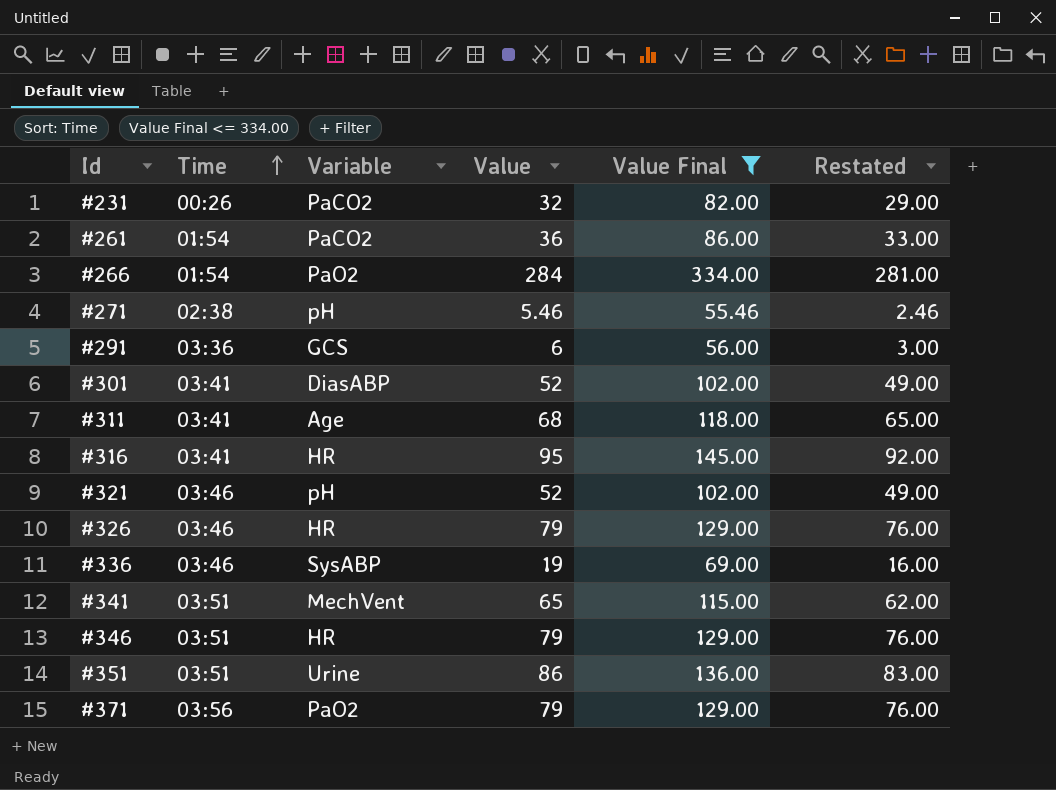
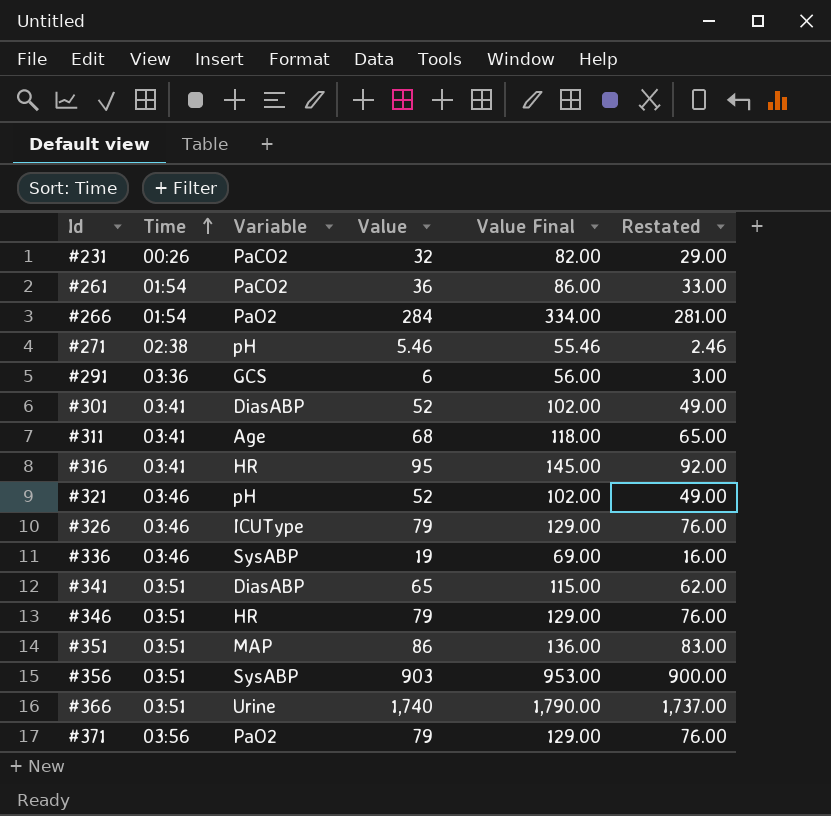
filter: Value Final <= 334.00 -> none
#326 | Variable: HR -> ICUType
#341 | Variable: MechVent -> DiasABP
#351 | Variable: Urine -> MAP

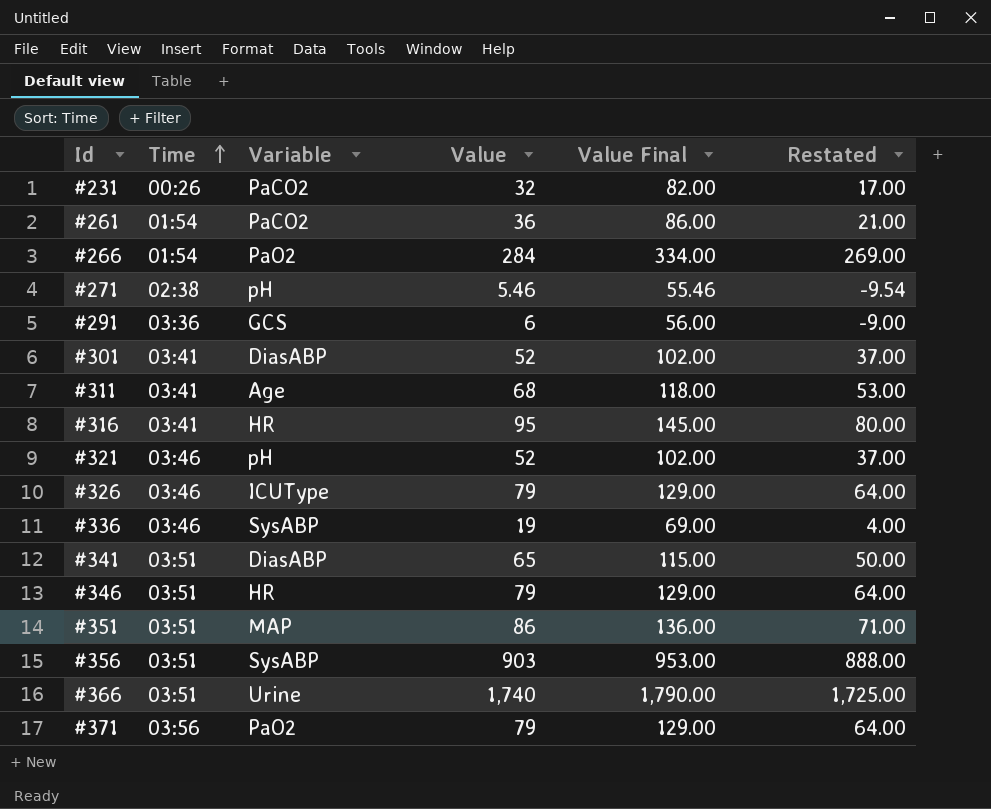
column Restated | formula: [Value] - 3 -> [Value] - 15

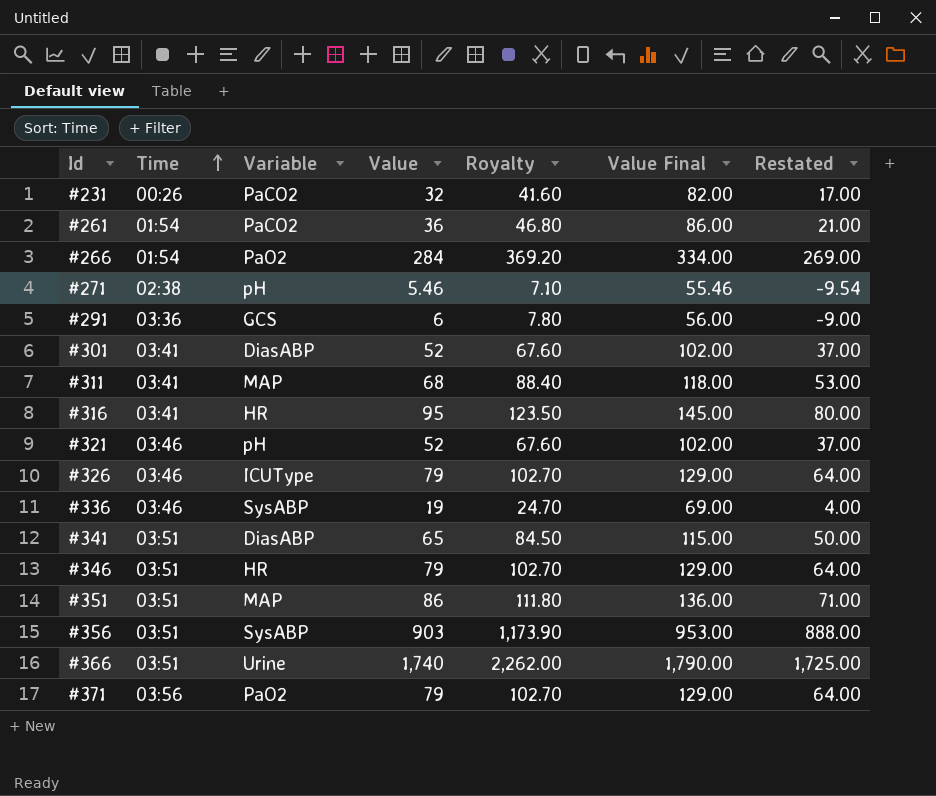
column Royalty | formula: none -> [Value] * 1.3
#311 | Variable: Age -> MAP

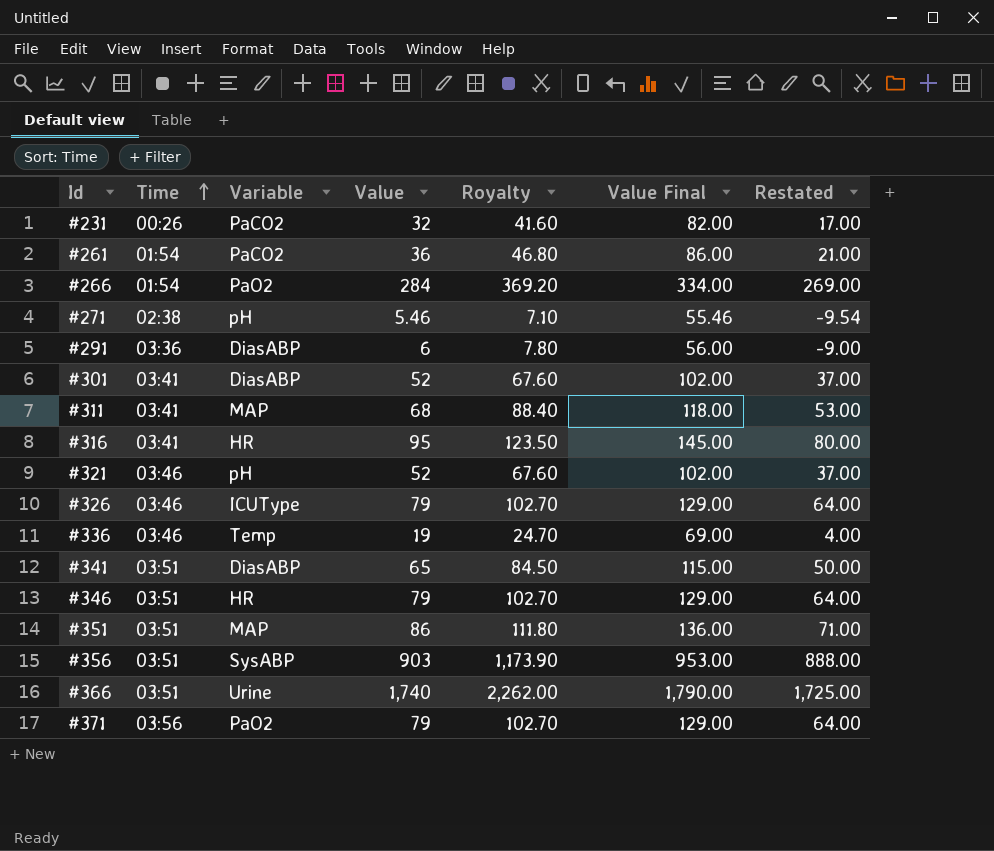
#291 | Variable: GCS -> DiasABP
#336 | Variable: SysABP -> Temp

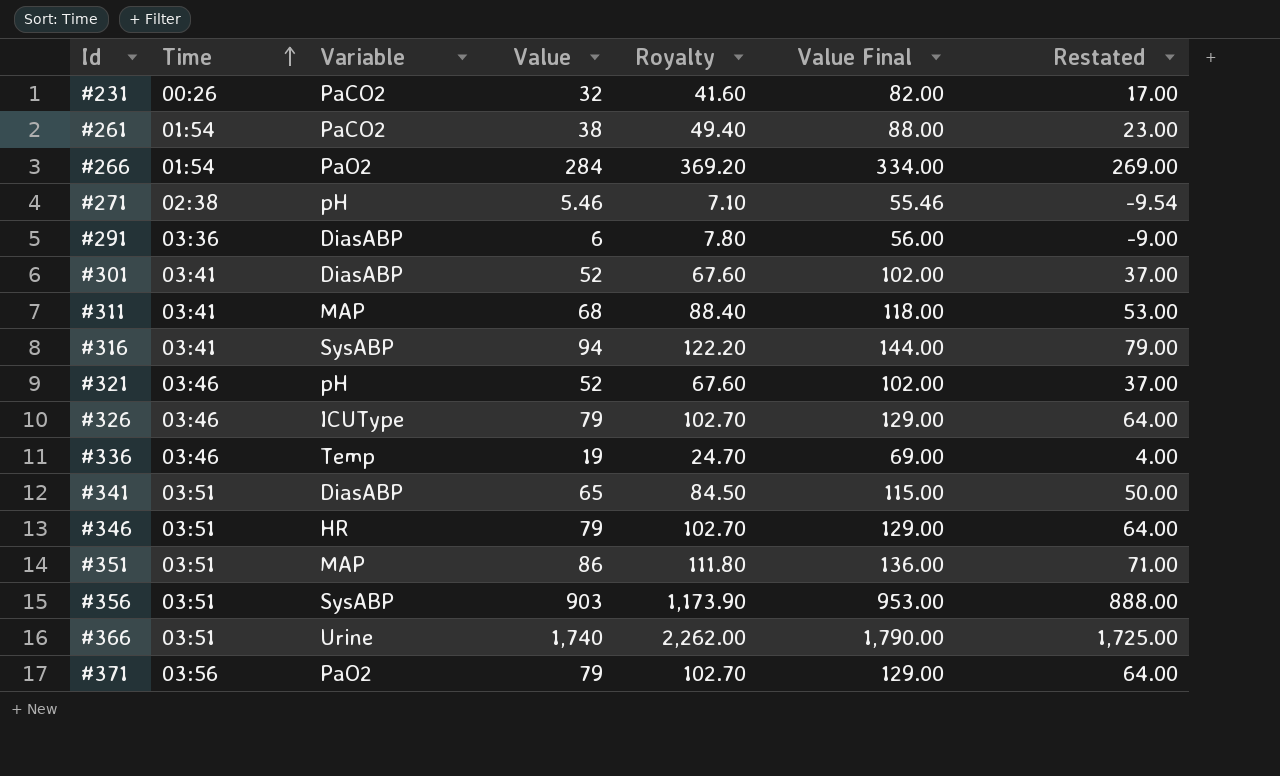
#261 | Value: 36 -> 38
#261 | Royalty: 46.80 -> 49.40
#261 | Value Final: 86.00 -> 88.00
#261 | Restated: 21.00 -> 23.00
#316 | Variable: HR -> SysABP
#316 | Value: 95 -> 94
#316 | Royalty: 123.50 -> 122.20
#316 | Value Final: 145.00 -> 144.00
#316 | Restated: 80.00 -> 79.00

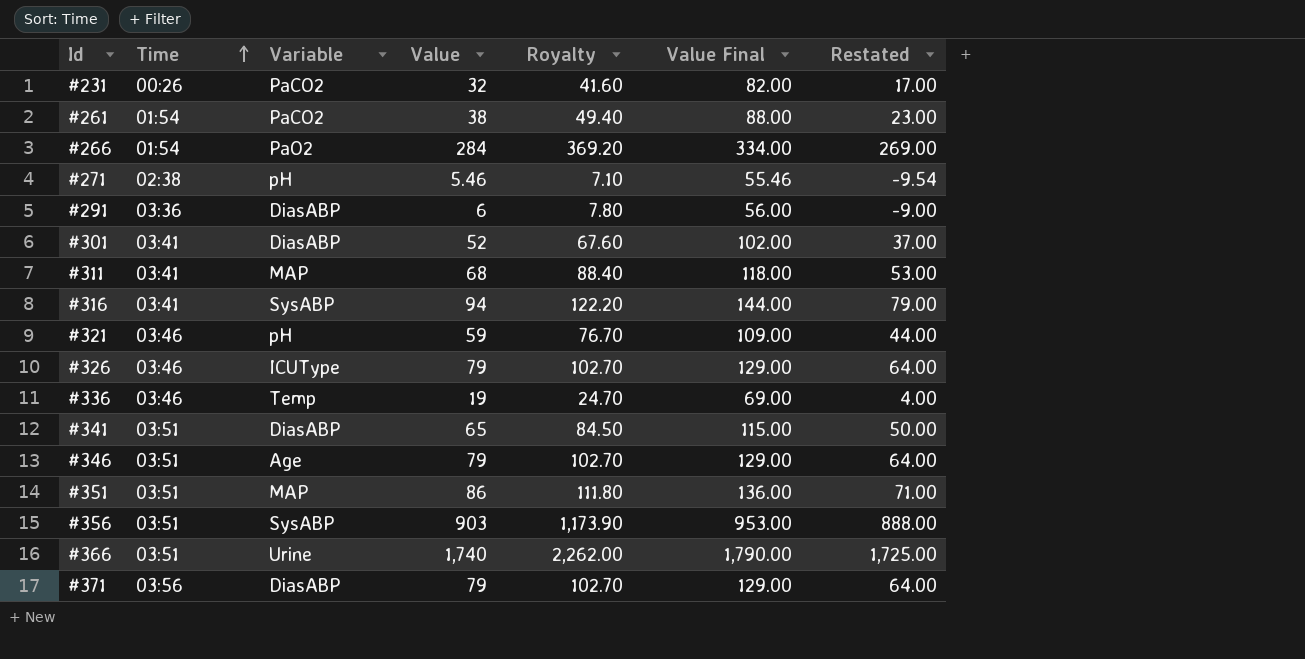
#321 | Value: 52 -> 59
#321 | Royalty: 67.60 -> 76.70
#321 | Value Final: 102.00 -> 109.00
#321 | Restated: 37.00 -> 44.00
#346 | Variable: HR -> Age
#371 | Variable: PaO2 -> DiasABP

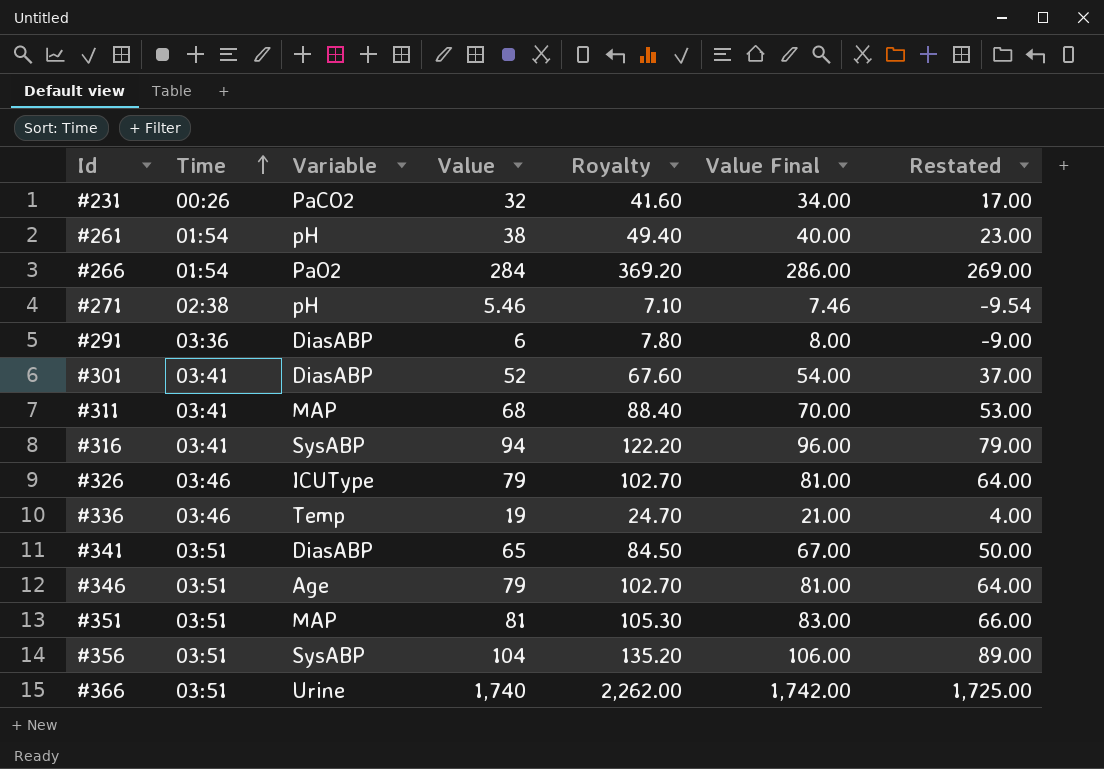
column Value Final | formula: [Value] + 50 -> [Value] + 2
row #321: 03:46 | pH | 59 | 76.70 | 109.00 | 44.00 -> none
row #371: 03:56 | DiasABP | 79 | 102.70 | 129.00 | 64.00 -> none
#261 | Variable: PaCO2 -> pH
#351 | Value: 86 -> 81
#351 | Royalty: 111.80 -> 105.30
#351 | Restated: 71.00 -> 66.00
#356 | Value: 903 -> 104
#356 | Royalty: 1,173.90 -> 135.20
#356 | Restated: 888.00 -> 89.00

